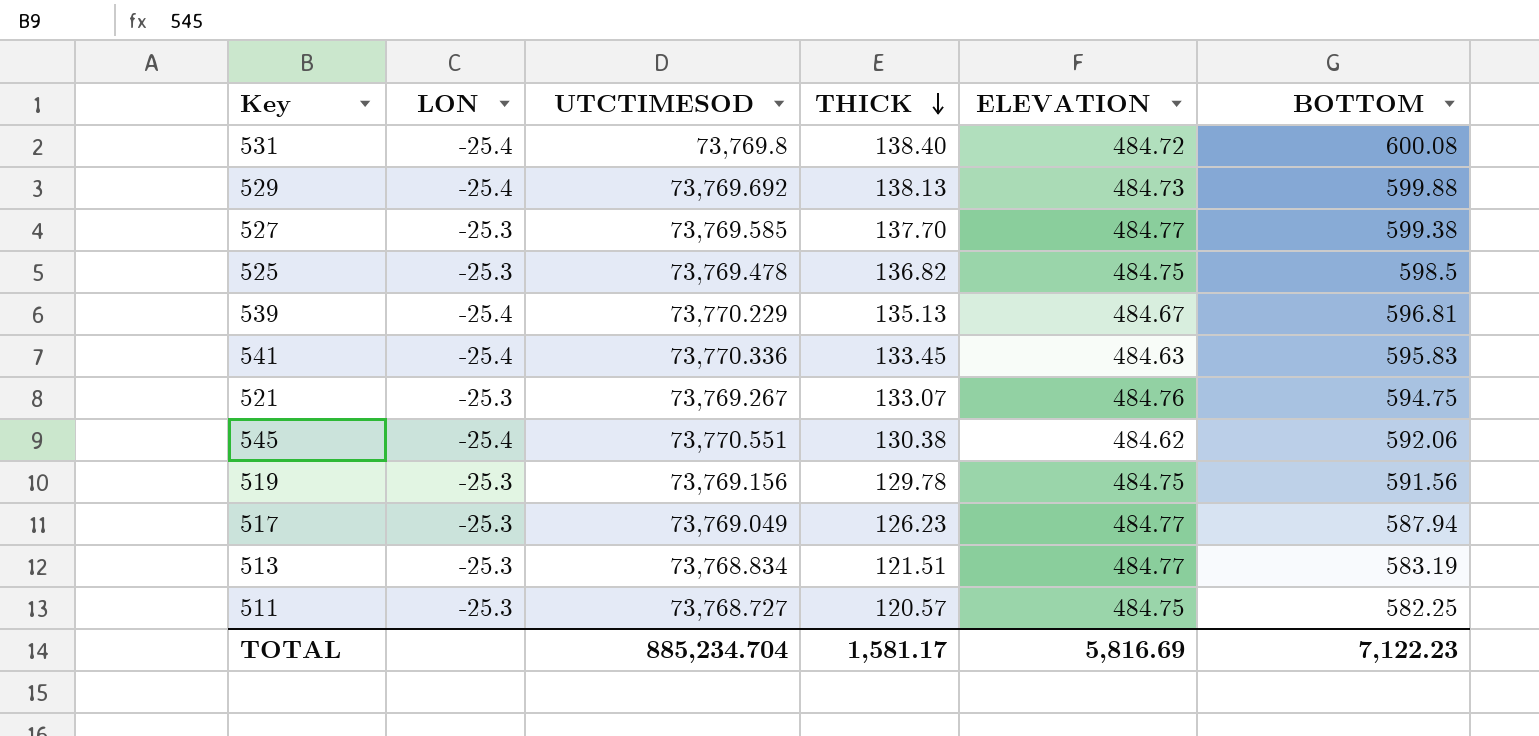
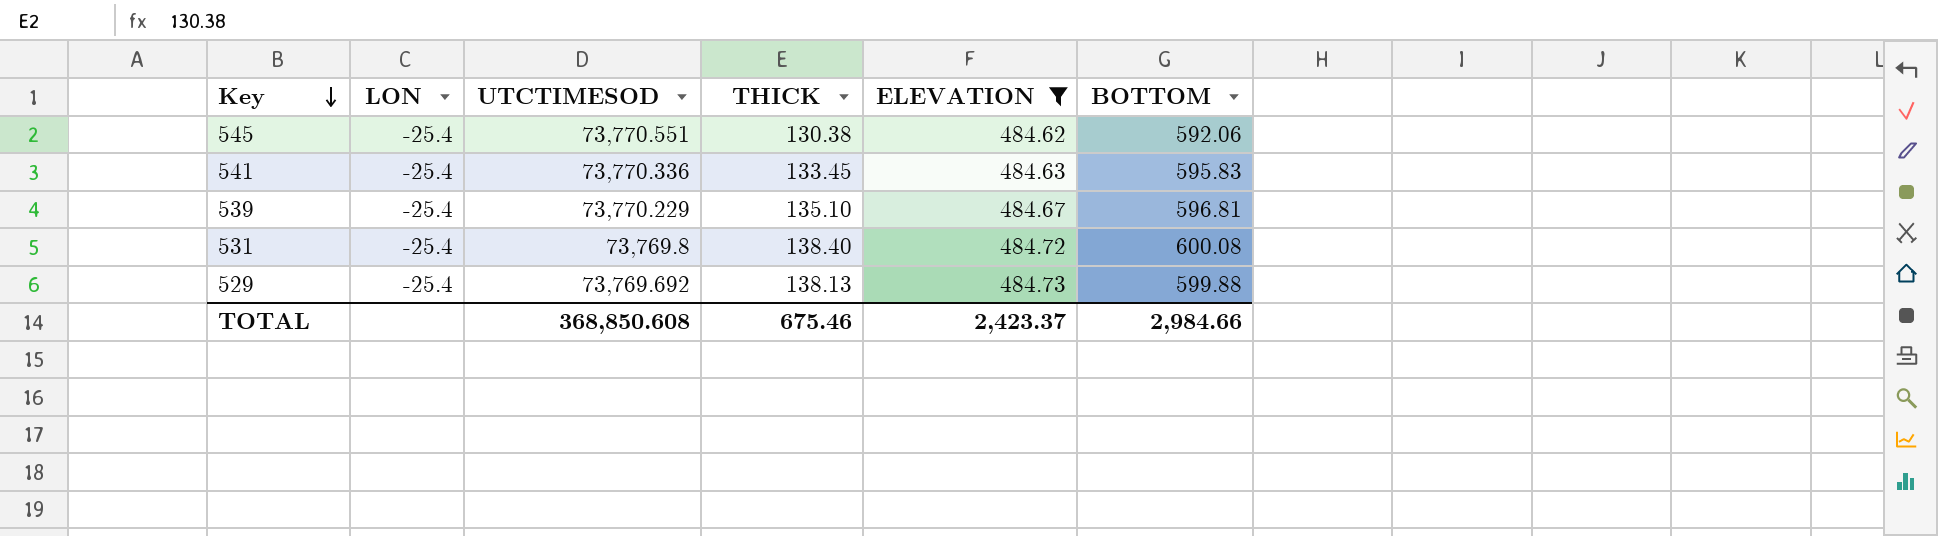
filter: none -> ELEVATION <= 484.73
row order: THICK descending -> Key descending
539 | THICK: 135.13 -> 135.10
TOTAL | UTCTIMESOD: 885,234.704 -> 368,850.608
TOTAL | THICK: 1,581.17 -> 675.46
TOTAL | ELEVATION: 5,816.69 -> 2,423.37
TOTAL | BOTTOM: 7,122.23 -> 2,984.66

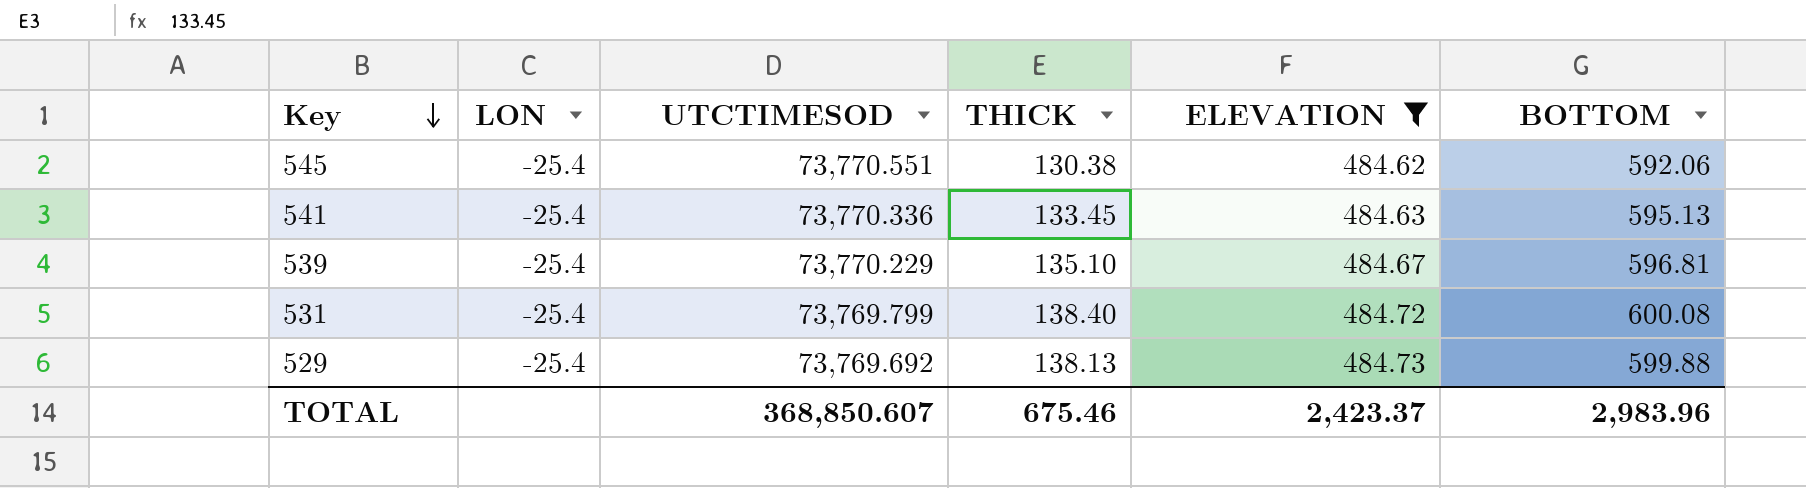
541 | BOTTOM: 595.83 -> 595.13
531 | UTCTIMESOD: 73,769.8 -> 73,769.799
TOTAL | UTCTIMESOD: 368,850.608 -> 368,850.607
TOTAL | BOTTOM: 2,984.66 -> 2,983.96

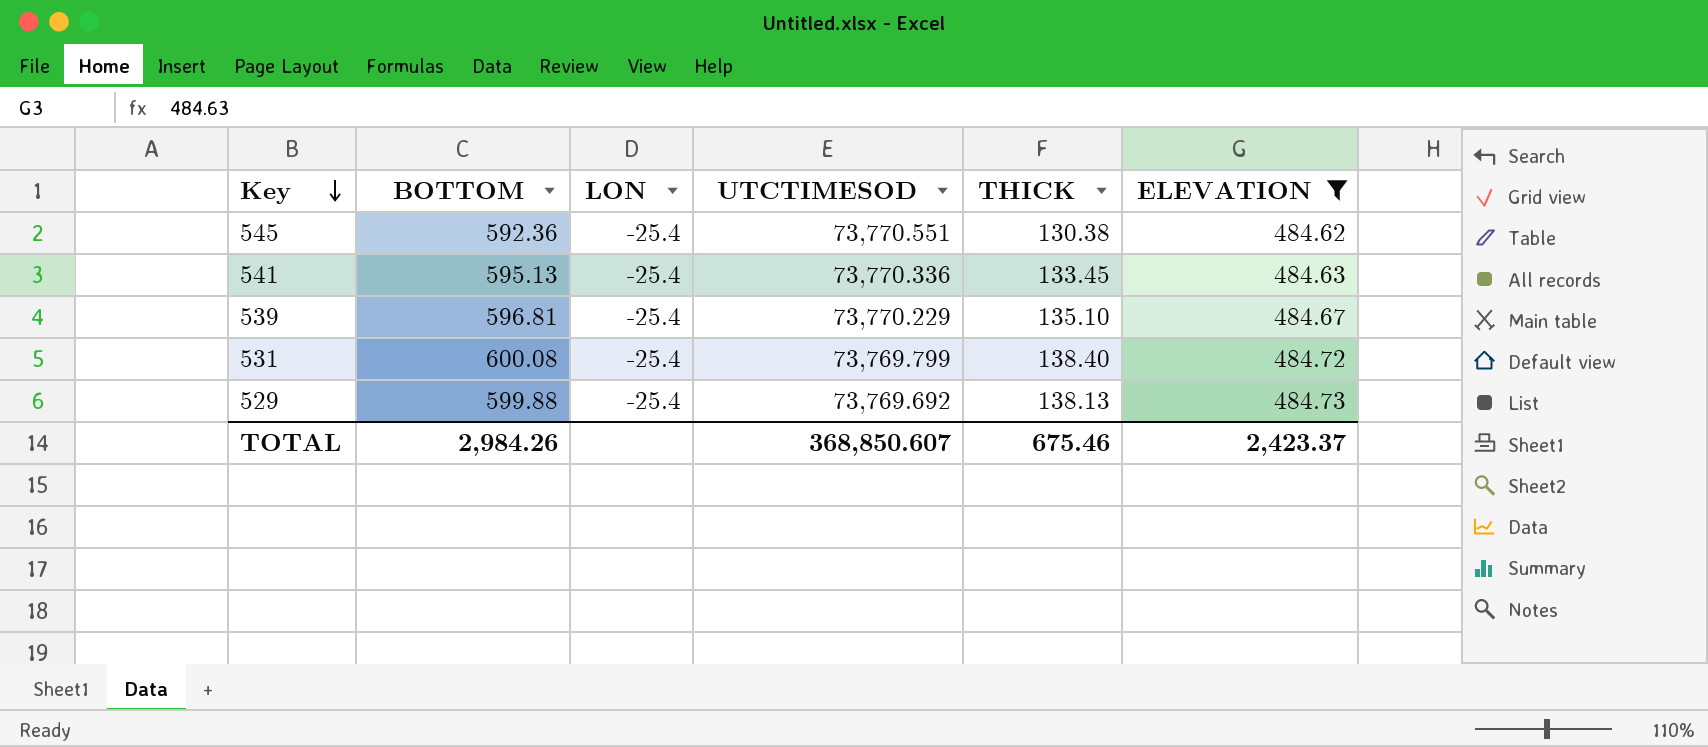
column BOTTOM | position: 6 -> 2
545 | BOTTOM: 592.06 -> 592.36
TOTAL | BOTTOM: 2,983.96 -> 2,984.26

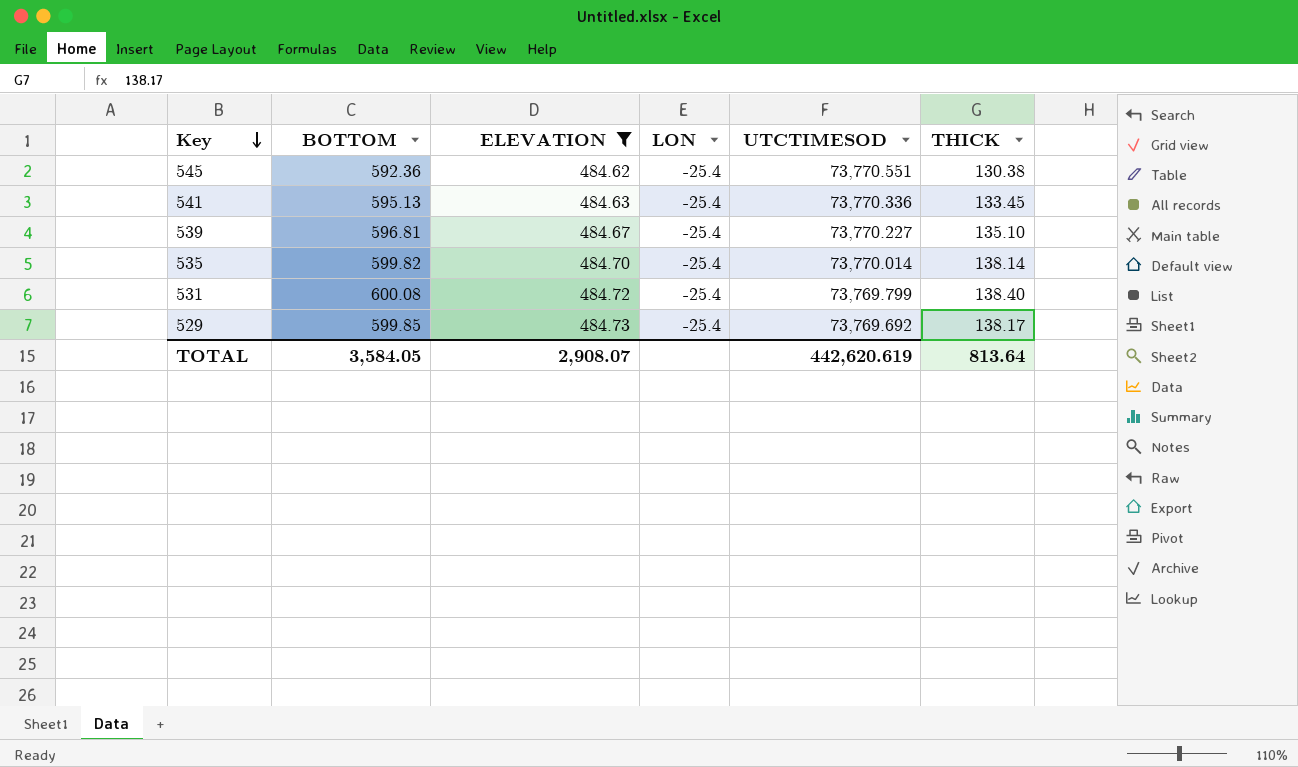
column ELEVATION | position: 6 -> 3
539 | UTCTIMESOD: 73,770.229 -> 73,770.227
row 535: none -> 599.82 | 484.70 | -25.4 | 73,770.014 | 138.14
529 | BOTTOM: 599.88 -> 599.85
529 | THICK: 138.13 -> 138.17
TOTAL | BOTTOM: 2,984.26 -> 3,584.05
TOTAL | ELEVATION: 2,423.37 -> 2,908.07
TOTAL | UTCTIMESOD: 368,850.607 -> 442,620.619
TOTAL | THICK: 675.46 -> 813.64

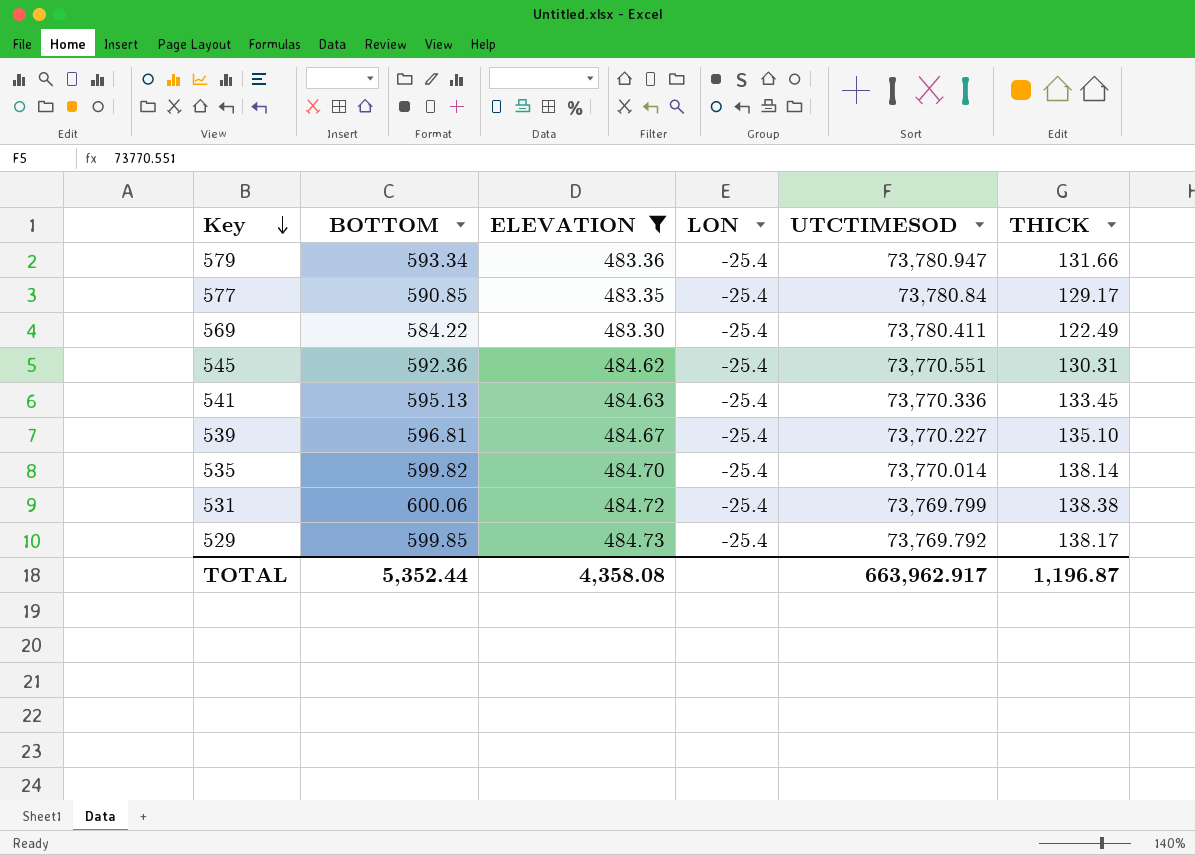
row 579: none -> 593.34 | 483.36 | -25.4 | 73,780.947 | 131.66
row 577: none -> 590.85 | 483.35 | -25.4 | 73,780.84 | 129.17
row 569: none -> 584.22 | 483.30 | -25.4 | 73,780.411 | 122.49
545 | THICK: 130.38 -> 130.31
531 | BOTTOM: 600.08 -> 600.06
531 | THICK: 138.40 -> 138.38
529 | UTCTIMESOD: 73,769.692 -> 73,769.792
TOTAL | BOTTOM: 3,584.05 -> 5,352.44
TOTAL | ELEVATION: 2,908.07 -> 4,358.08
TOTAL | UTCTIMESOD: 442,620.619 -> 663,962.917
TOTAL | THICK: 813.64 -> 1,196.87

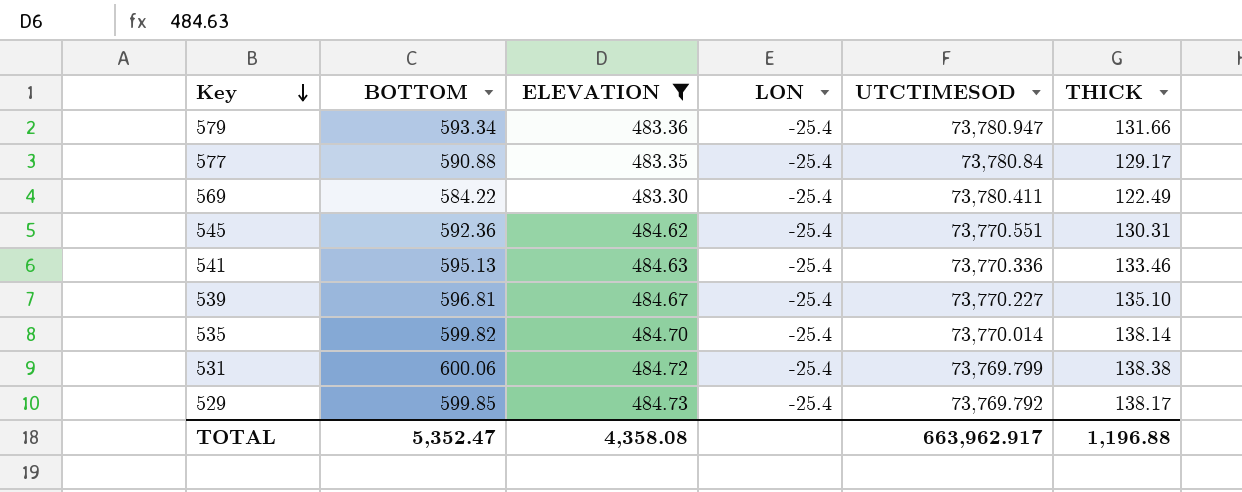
577 | BOTTOM: 590.85 -> 590.88
541 | THICK: 133.45 -> 133.46
TOTAL | BOTTOM: 5,352.44 -> 5,352.47
TOTAL | THICK: 1,196.87 -> 1,196.88

